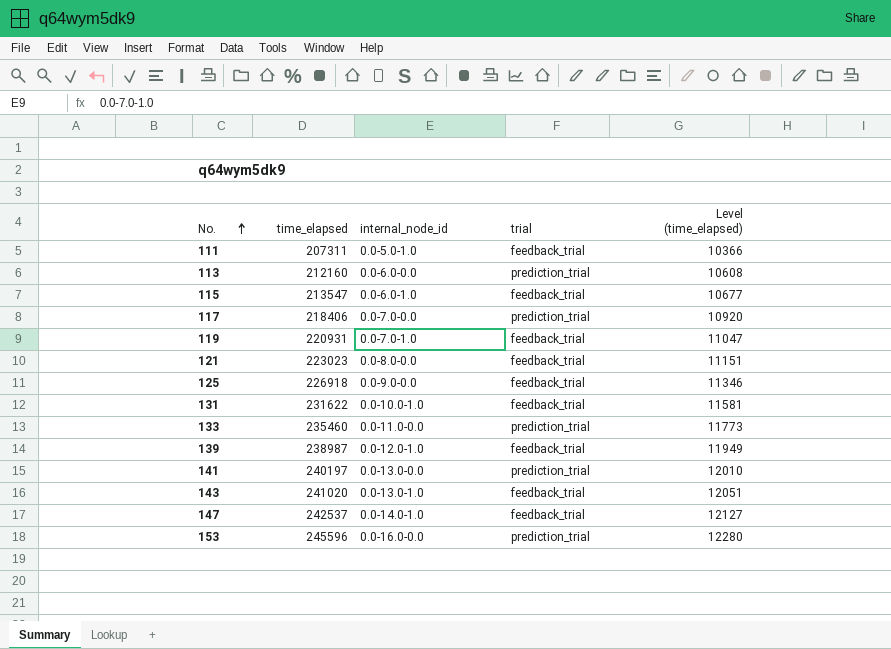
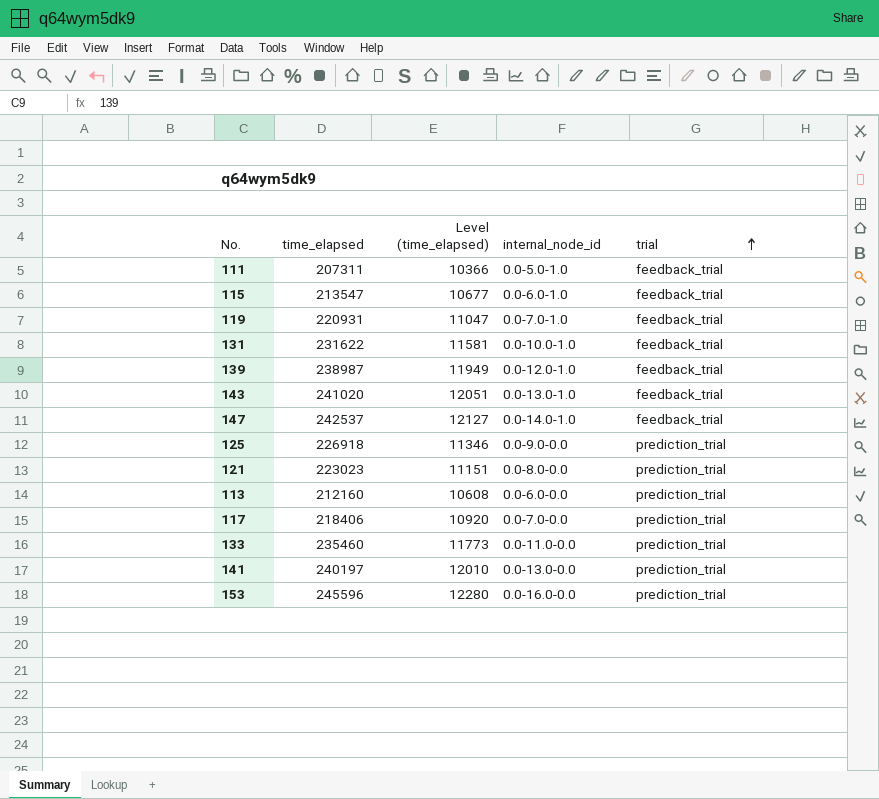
row order: No. ascending -> trial ascending
column Level (time_elapsed) | position: 5 -> 3
125 | trial: feedback_trial -> prediction_trial
121 | trial: feedback_trial -> prediction_trial

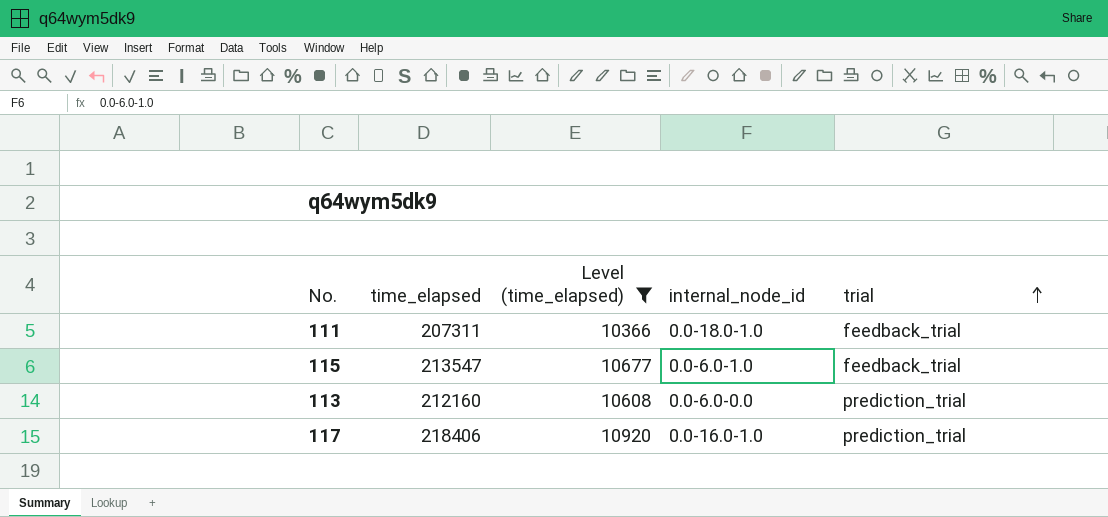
filter: none -> Level (time_elapsed) <= 10920
111 | internal_node_id: 0.0-5.0-1.0 -> 0.0-18.0-1.0
117 | internal_node_id: 0.0-7.0-0.0 -> 0.0-16.0-1.0

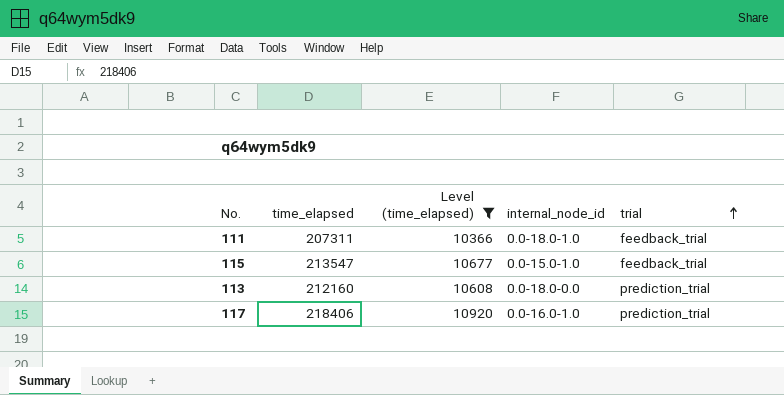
115 | internal_node_id: 0.0-6.0-1.0 -> 0.0-15.0-1.0
113 | internal_node_id: 0.0-6.0-0.0 -> 0.0-18.0-0.0

